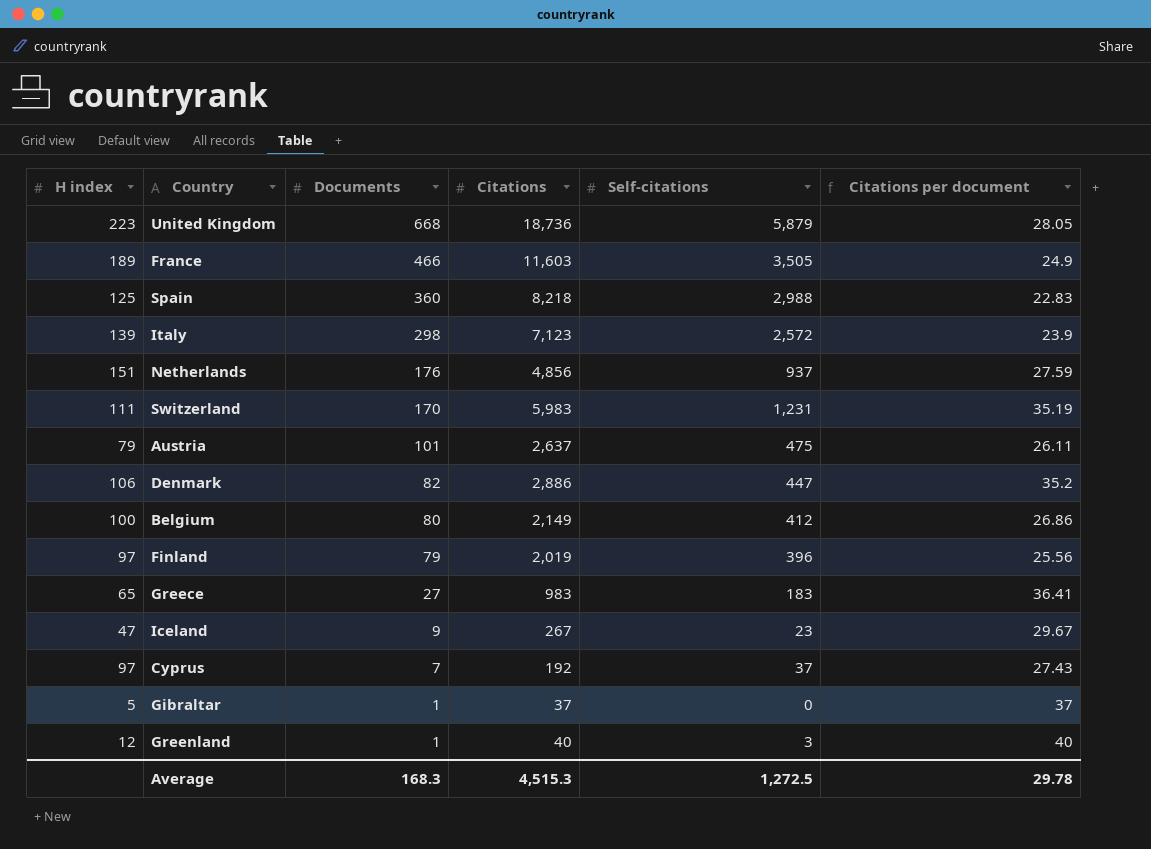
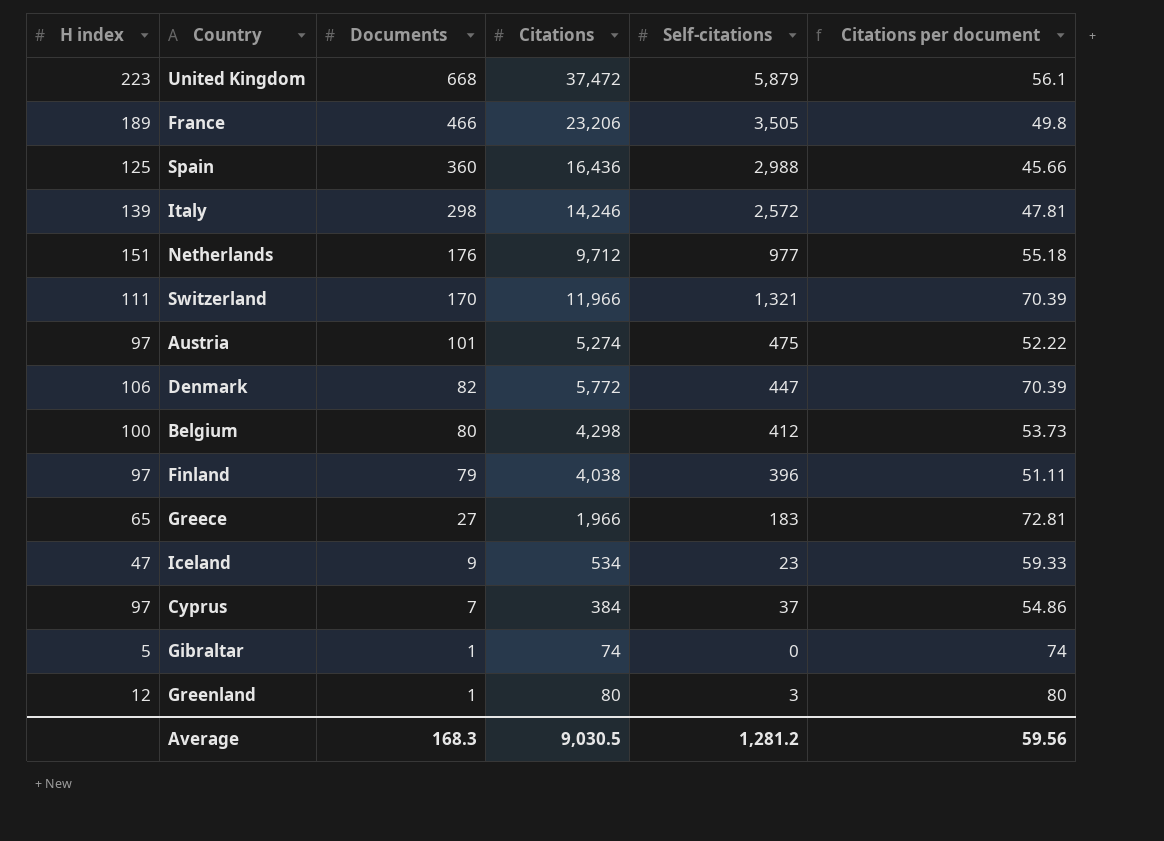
United Kingdom | Citations: 18,736 -> 37,472
United Kingdom | Citations per document: 28.05 -> 56.1
France | Citations: 11,603 -> 23,206
France | Citations per document: 24.9 -> 49.8
Spain | Citations: 8,218 -> 16,436
Spain | Citations per document: 22.83 -> 45.66
Italy | Citations: 7,123 -> 14,246
Italy | Citations per document: 23.9 -> 47.81
Netherlands | Citations: 4,856 -> 9,712
Netherlands | Self-citations: 937 -> 977
Netherlands | Citations per document: 27.59 -> 55.18
Switzerland | Citations: 5,983 -> 11,966
Switzerland | Self-citations: 1,231 -> 1,321
Switzerland | Citations per document: 35.19 -> 70.39
Austria | H index: 79 -> 97
Austria | Citations: 2,637 -> 5,274
Austria | Citations per document: 26.11 -> 52.22
Denmark | Citations: 2,886 -> 5,772
Denmark | Citations per document: 35.2 -> 70.39
Belgium | Citations: 2,149 -> 4,298
Belgium | Citations per document: 26.86 -> 53.73
Finland | Citations: 2,019 -> 4,038
Finland | Citations per document: 25.56 -> 51.11
Greece | Citations: 983 -> 1,966
Greece | Citations per document: 36.41 -> 72.81
Iceland | Citations: 267 -> 534
Iceland | Citations per document: 29.67 -> 59.33
Cyprus | Citations: 192 -> 384
Cyprus | Citations per document: 27.43 -> 54.86
Gibraltar | Citations: 37 -> 74
Gibraltar | Citations per document: 37 -> 74
Greenland | Citations: 40 -> 80
Greenland | Citations per document: 40 -> 80
Average | Citations: 4,515.3 -> 9,030.5
Average | Self-citations: 1,272.5 -> 1,281.2
Average | Citations per document: 29.78 -> 59.56

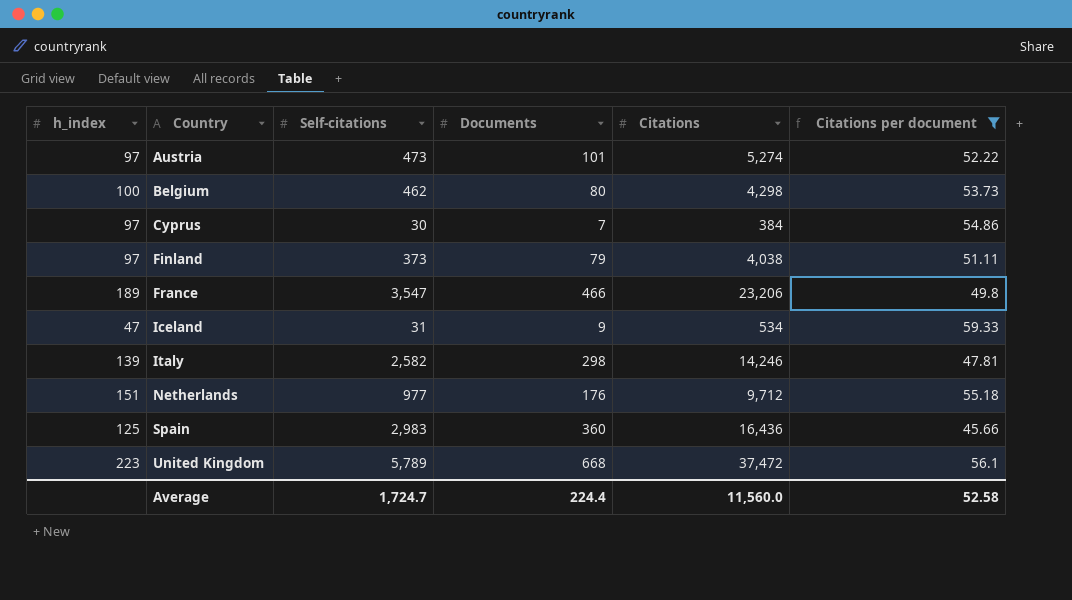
filter: none -> Citations per document <= 59.33
row order: Documents descending -> Country ascending
column name: H index -> h_index
column Self-citations | position: 5 -> 3
Austria | Self-citations: 475 -> 473
Belgium | Self-citations: 412 -> 462
Cyprus | Self-citations: 37 -> 30
Finland | Self-citations: 396 -> 373
France | Self-citations: 3,505 -> 3,547
Iceland | Self-citations: 23 -> 31
Italy | Self-citations: 2,572 -> 2,582
Spain | Self-citations: 2,988 -> 2,983
United Kingdom | Self-citations: 5,879 -> 5,789
Average | Self-citations: 1,281.2 -> 1,724.7
Average | Documents: 168.3 -> 224.4
Average | Citations: 9,030.5 -> 11,560.0
Average | Citations per document: 59.56 -> 52.58

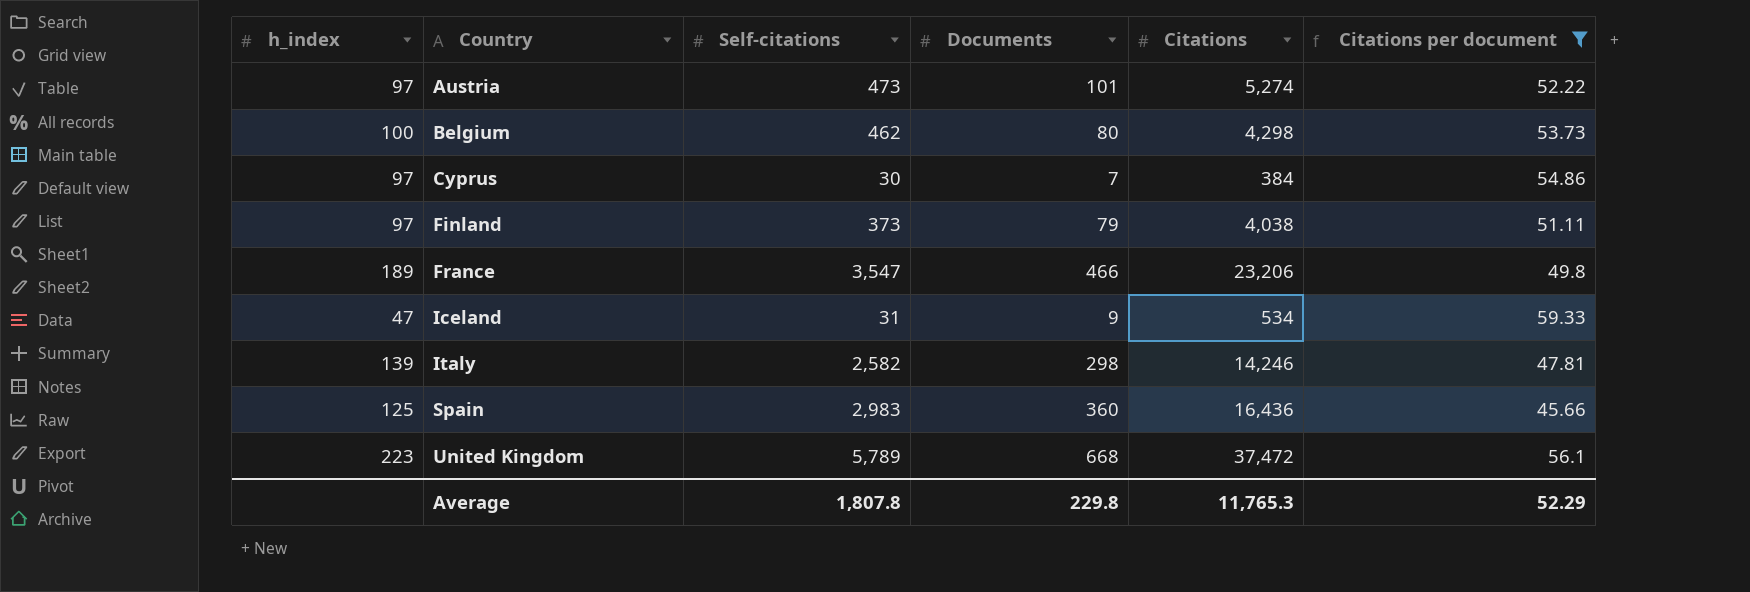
row Netherlands: 151 | 977 | 176 | 9,712 | 55.18 -> none
Average | Self-citations: 1,724.7 -> 1,807.8
Average | Documents: 224.4 -> 229.8
Average | Citations: 11,560.0 -> 11,765.3
Average | Citations per document: 52.58 -> 52.29

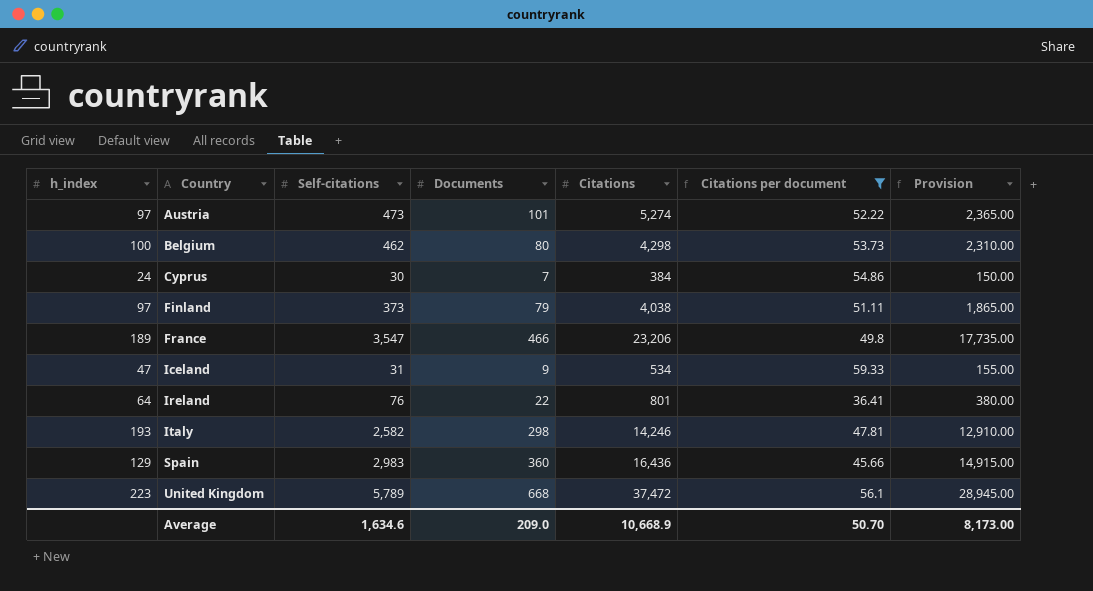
column Provision | formula: none -> [Self-citations] * 5
Cyprus | h_index: 97 -> 24
row Ireland: none -> 64 | 76 | 22 | 801 | 36.41 | 380.00
Italy | h_index: 139 -> 193
Spain | h_index: 125 -> 129
Average | Self-citations: 1,807.8 -> 1,634.6
Average | Documents: 229.8 -> 209.0
Average | Citations: 11,765.3 -> 10,668.9
Average | Citations per document: 52.29 -> 50.70

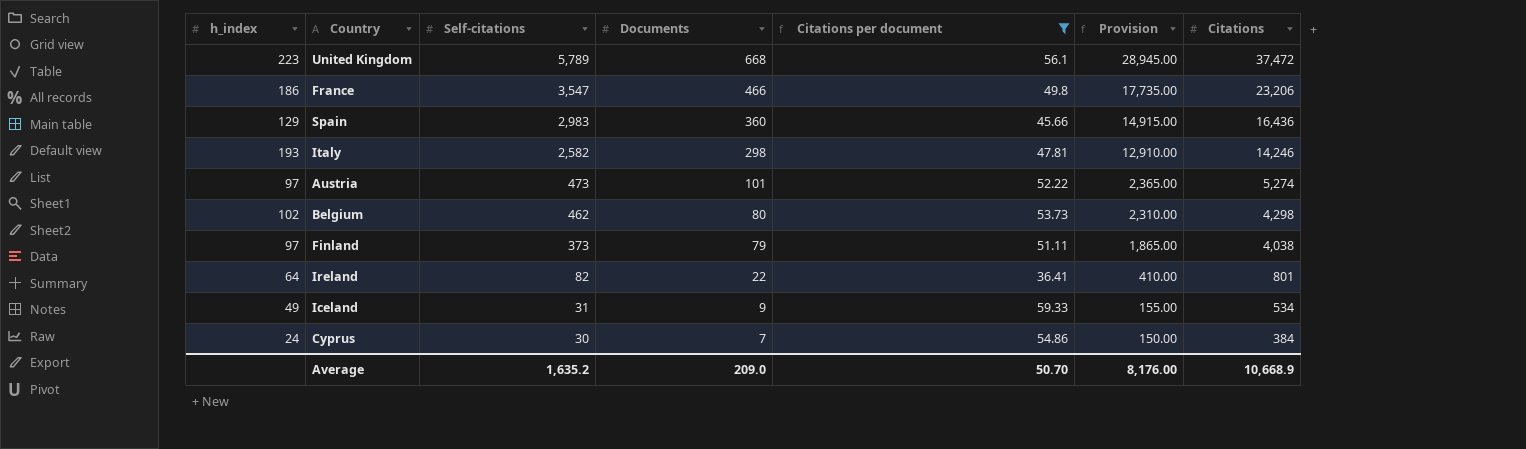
row order: Country ascending -> Self-citations descending
column Citations | position: 5 -> 7
France | h_index: 189 -> 186
Belgium | h_index: 100 -> 102
Ireland | Self-citations: 76 -> 82
Ireland | Provision: 380.00 -> 410.00
Iceland | h_index: 47 -> 49
Average | Self-citations: 1,634.6 -> 1,635.2
Average | Provision: 8,173.00 -> 8,176.00

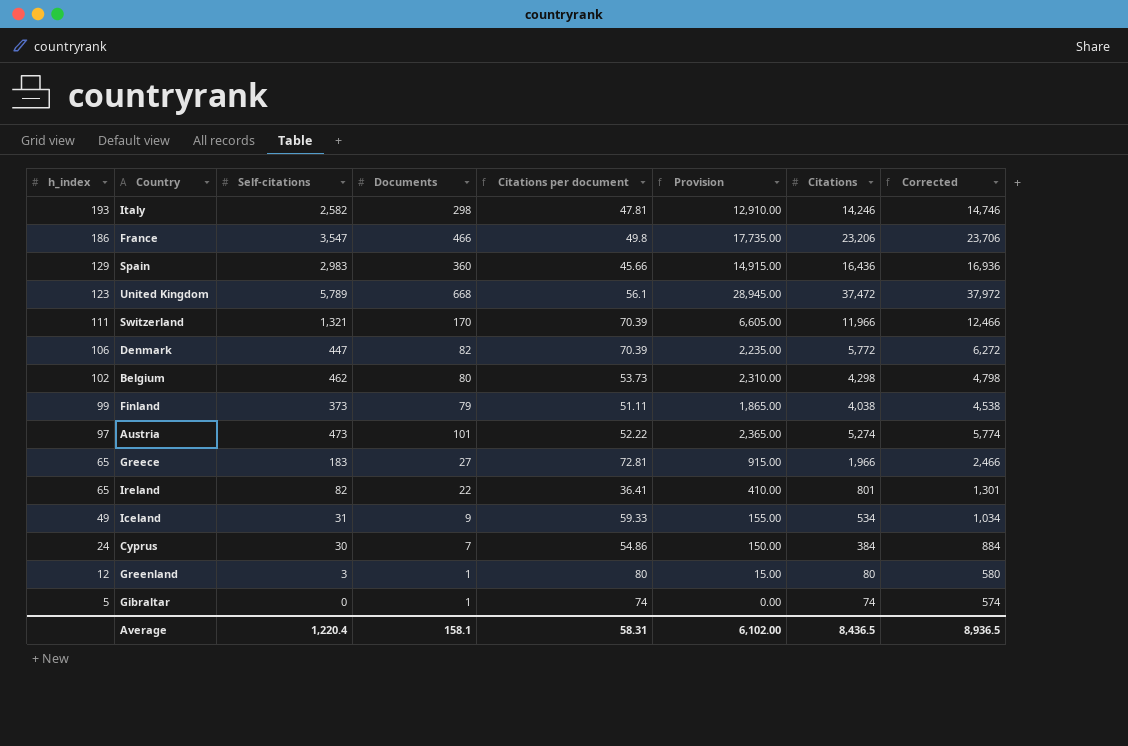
filter: Citations per document <= 59.33 -> none
row order: Self-citations descending -> h_index descending
column Corrected | formula: none -> [Citations] + 500
United Kingdom | h_index: 223 -> 123
Finland | h_index: 97 -> 99
Ireland | h_index: 64 -> 65
Average | Self-citations: 1,635.2 -> 1,220.4
Average | Documents: 209.0 -> 158.1
Average | Citations per document: 50.70 -> 58.31
Average | Provision: 8,176.00 -> 6,102.00
Average | Citations: 10,668.9 -> 8,436.5

